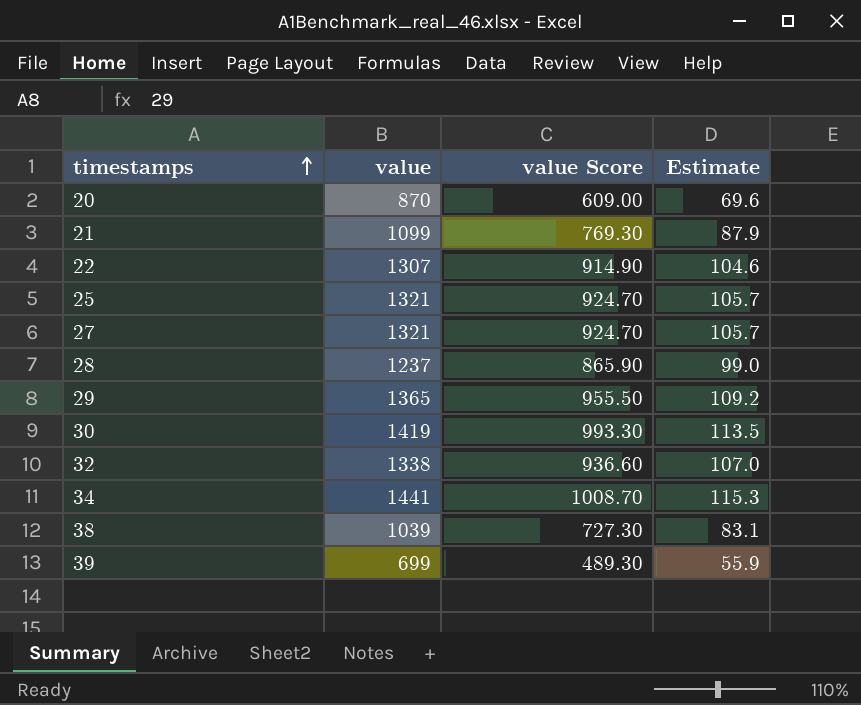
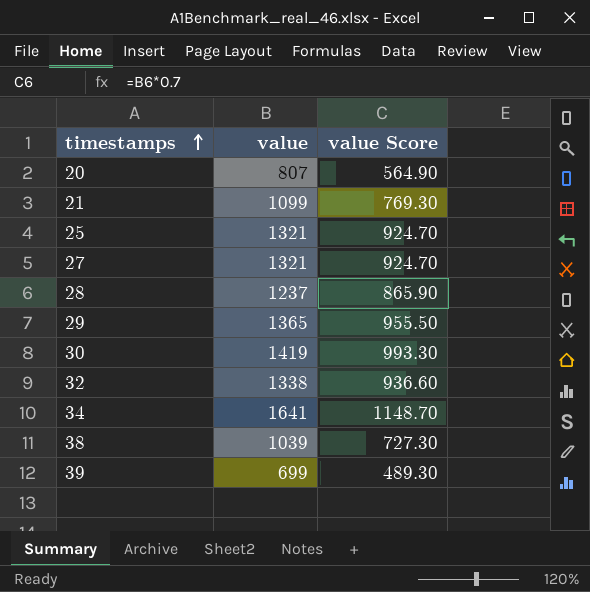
column Estimate | formula: [value] * 0.08 -> none
row 22: 1307 | 914.90 | 104.6 -> none
20 | value: 870 -> 807
20 | value Score: 609.00 -> 564.90
34 | value: 1441 -> 1641
34 | value Score: 1008.70 -> 1148.70

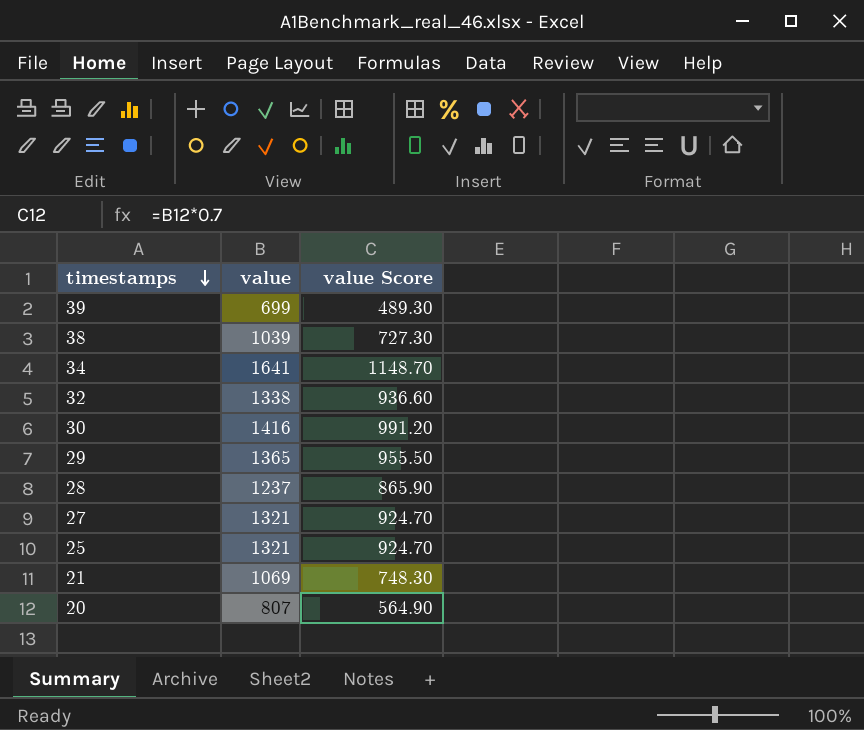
row order: timestamps ascending -> timestamps descending
30 | value: 1419 -> 1416
30 | value Score: 993.30 -> 991.20
21 | value: 1099 -> 1069
21 | value Score: 769.30 -> 748.30

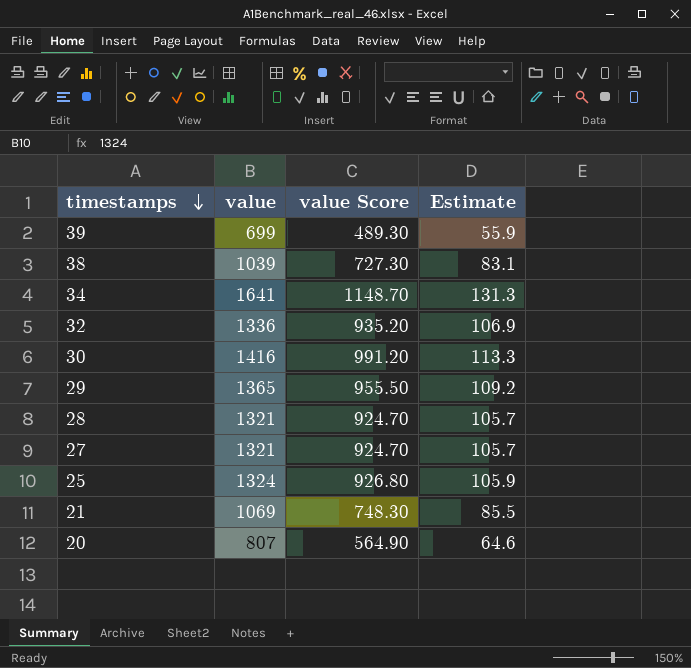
column Estimate | formula: none -> [value] * 0.08
32 | value: 1338 -> 1336
32 | value Score: 936.60 -> 935.20
28 | value: 1237 -> 1321
28 | value Score: 865.90 -> 924.70
25 | value: 1321 -> 1324
25 | value Score: 924.70 -> 926.80

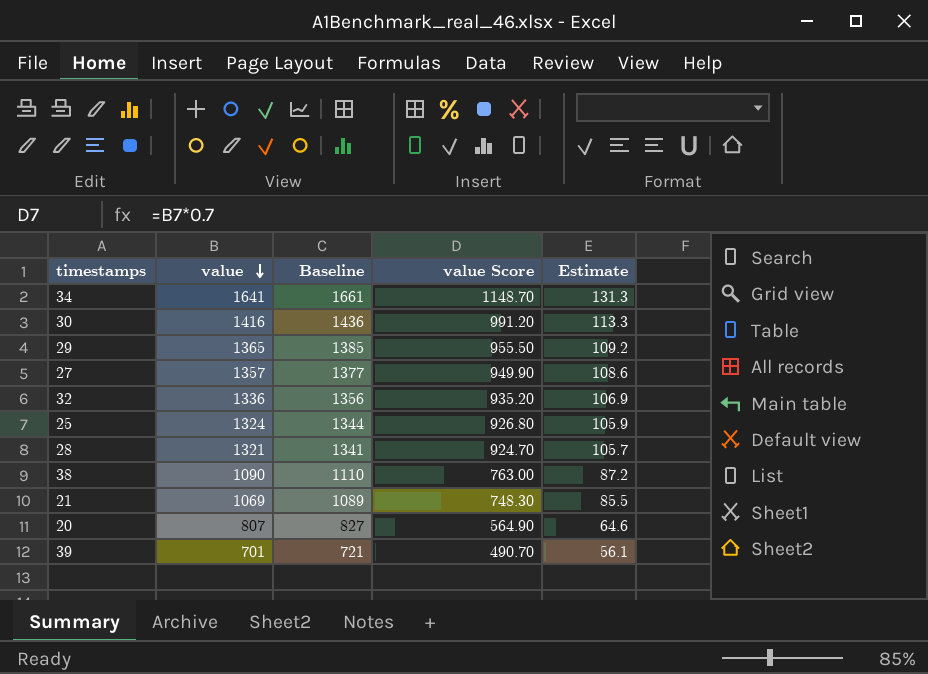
row order: timestamps descending -> value descending
column Baseline | formula: none -> [value] + 20
27 | value: 1321 -> 1357
27 | value Score: 924.70 -> 949.90
27 | Estimate: 105.7 -> 108.6
38 | value: 1039 -> 1090
38 | value Score: 727.30 -> 763.00
38 | Estimate: 83.1 -> 87.2
39 | value: 699 -> 701
39 | value Score: 489.30 -> 490.70
39 | Estimate: 55.9 -> 56.1

